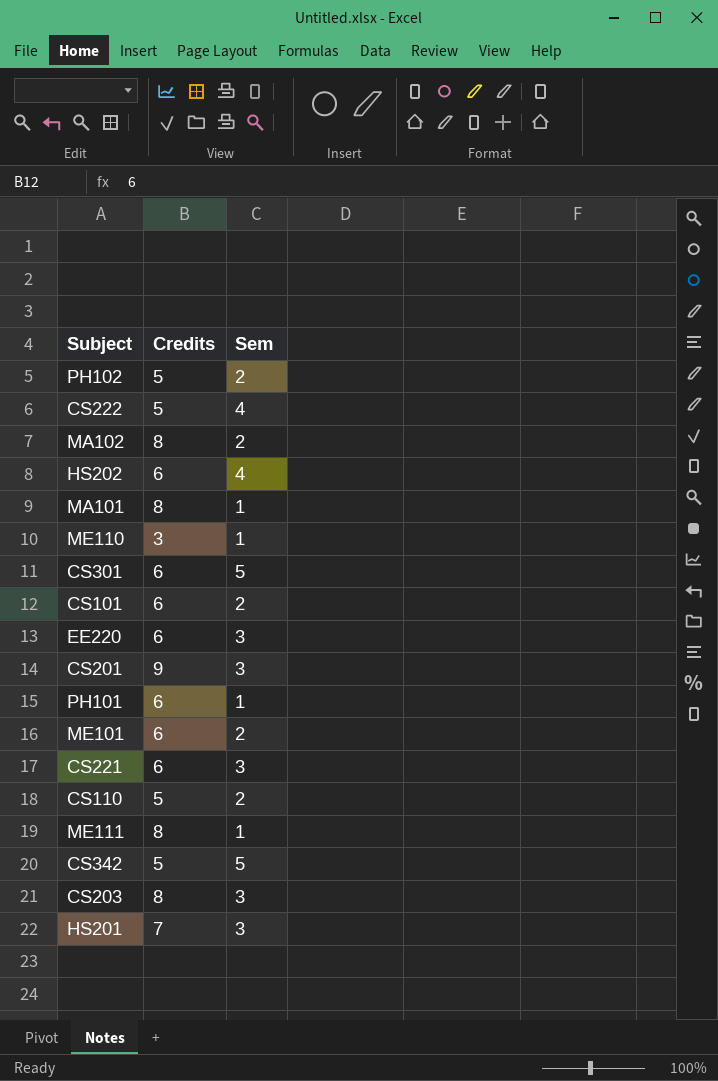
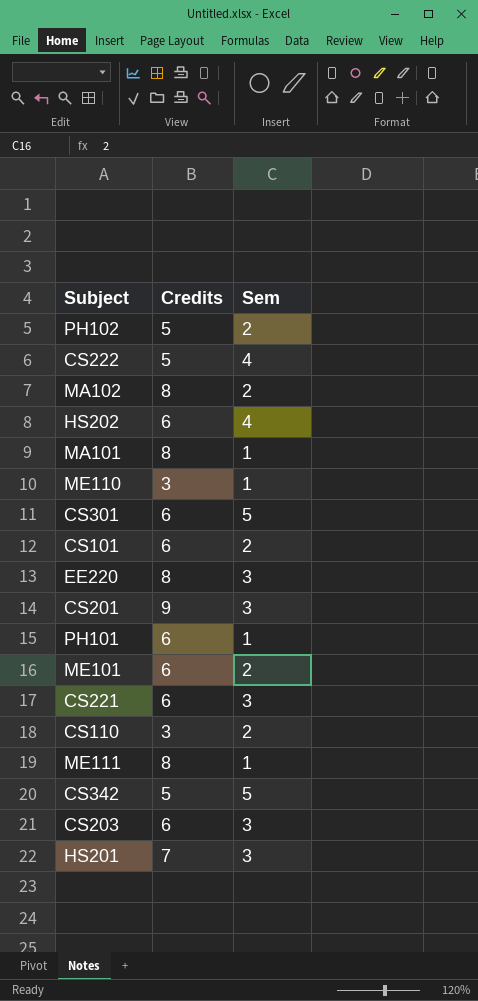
EE220 | Credits: 6 -> 8
CS110 | Credits: 5 -> 3
CS203 | Credits: 8 -> 6

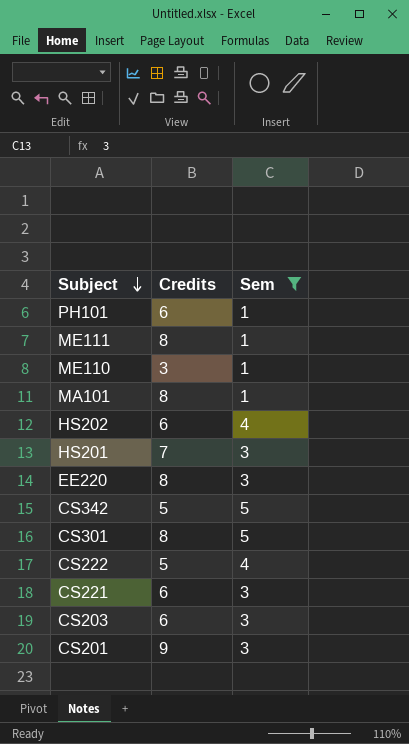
filter: none -> Sem != 2
row order: none -> Subject descending
CS301 | Credits: 6 -> 8

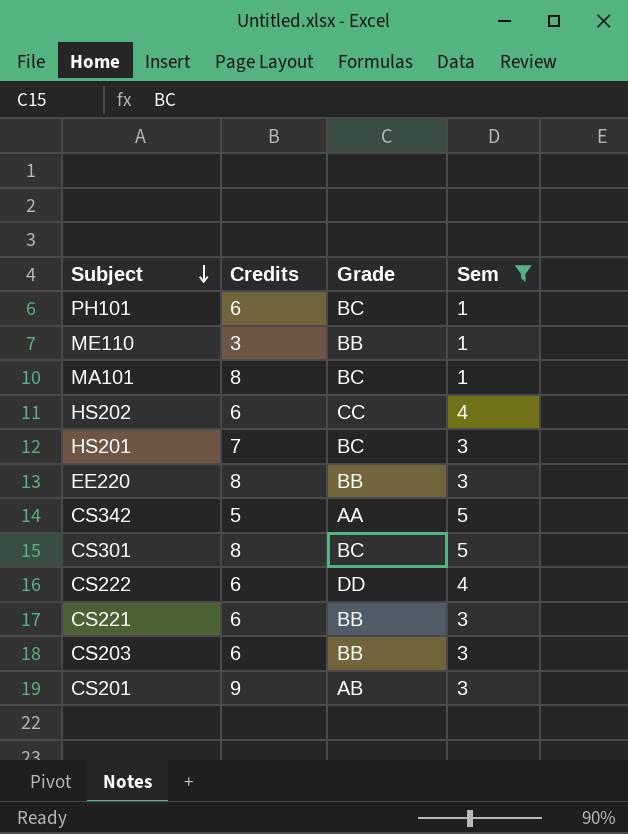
column Grade | position: none -> 3
row ME111: 8 | 1 -> none
CS222 | Credits: 5 -> 6

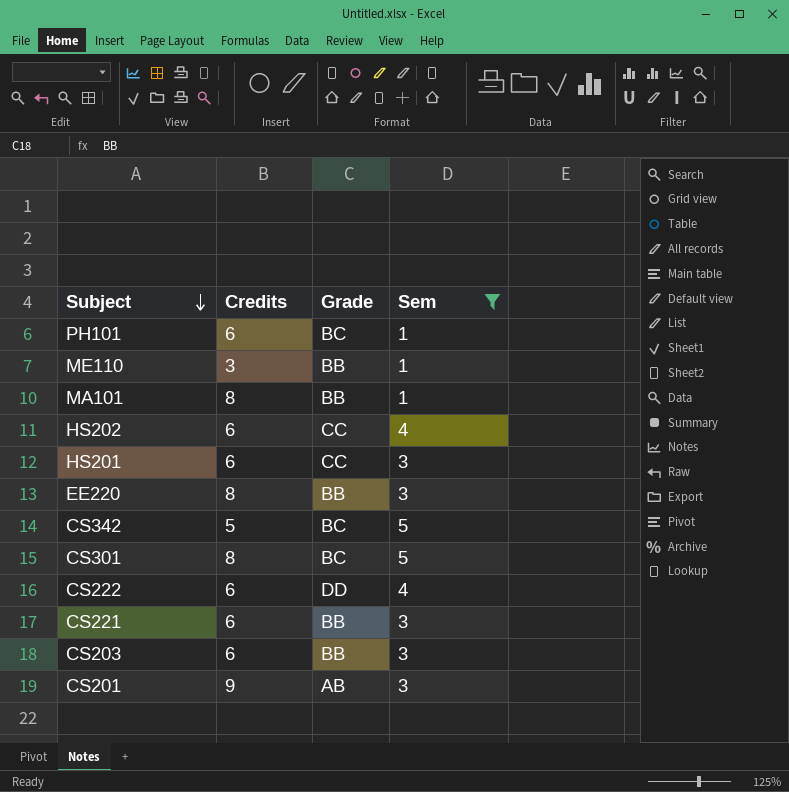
MA101 | Grade: BC -> BB
HS201 | Credits: 7 -> 6
HS201 | Grade: BC -> CC
CS342 | Grade: AA -> BC

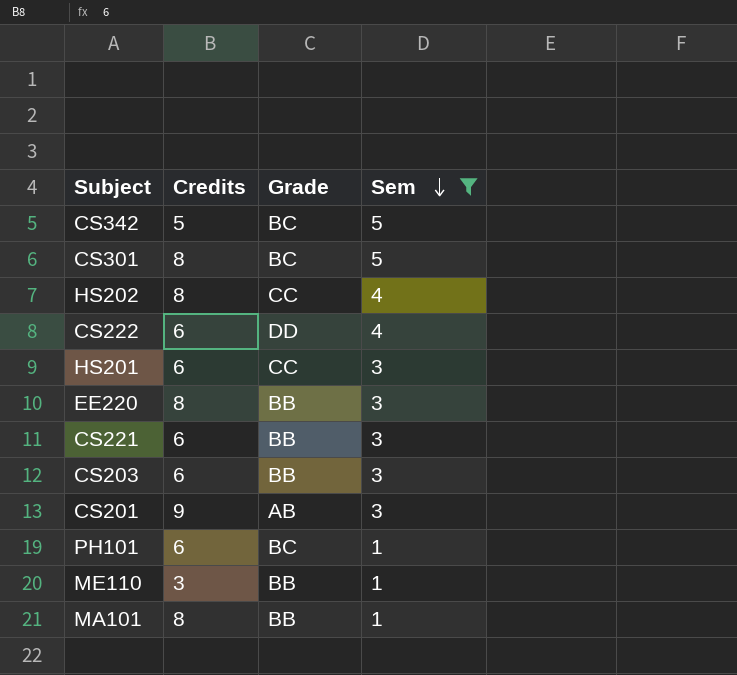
row order: Subject descending -> Sem descending
HS202 | Credits: 6 -> 8

